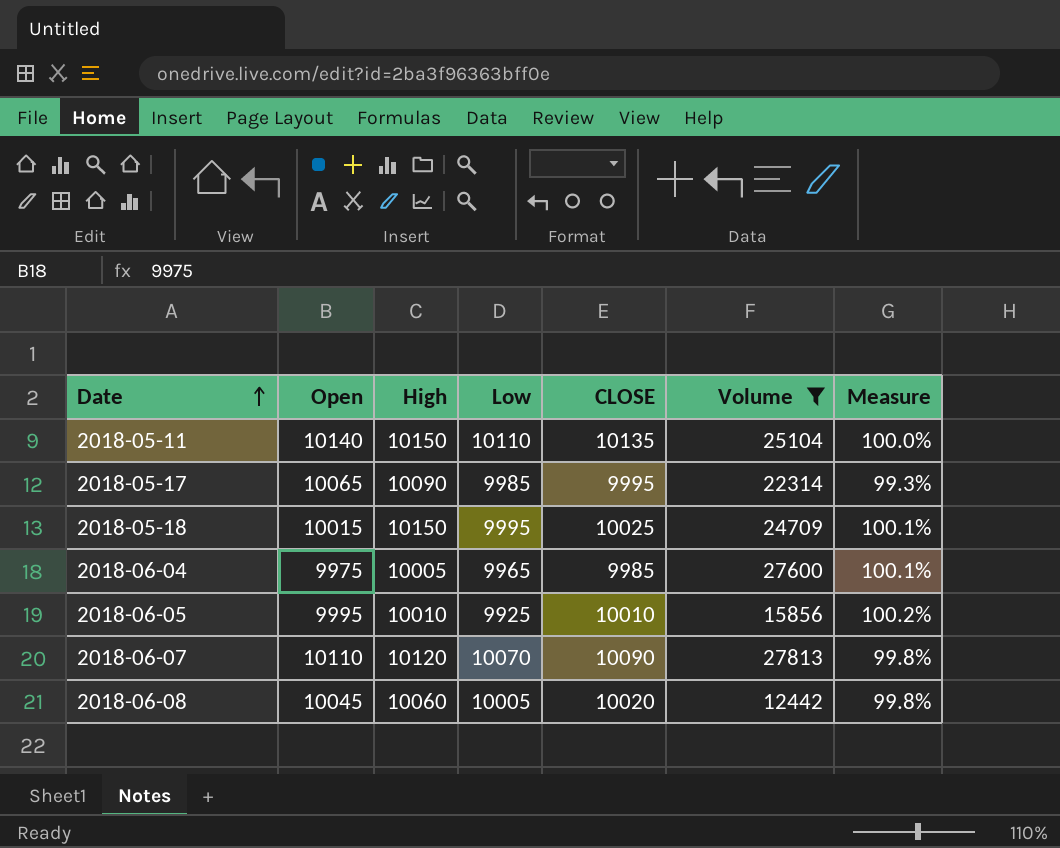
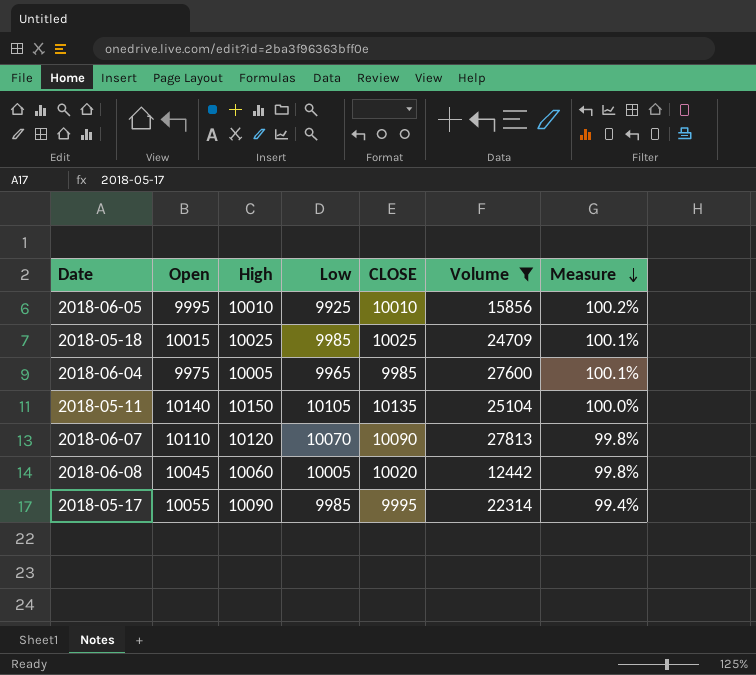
row order: Date ascending -> Measure descending
2018-05-18 | High: 10150 -> 10025
2018-05-18 | Low: 9995 -> 9985
2018-05-11 | Low: 10110 -> 10105
2018-05-17 | Open: 10065 -> 10055
2018-05-17 | Measure: 99.3% -> 99.4%

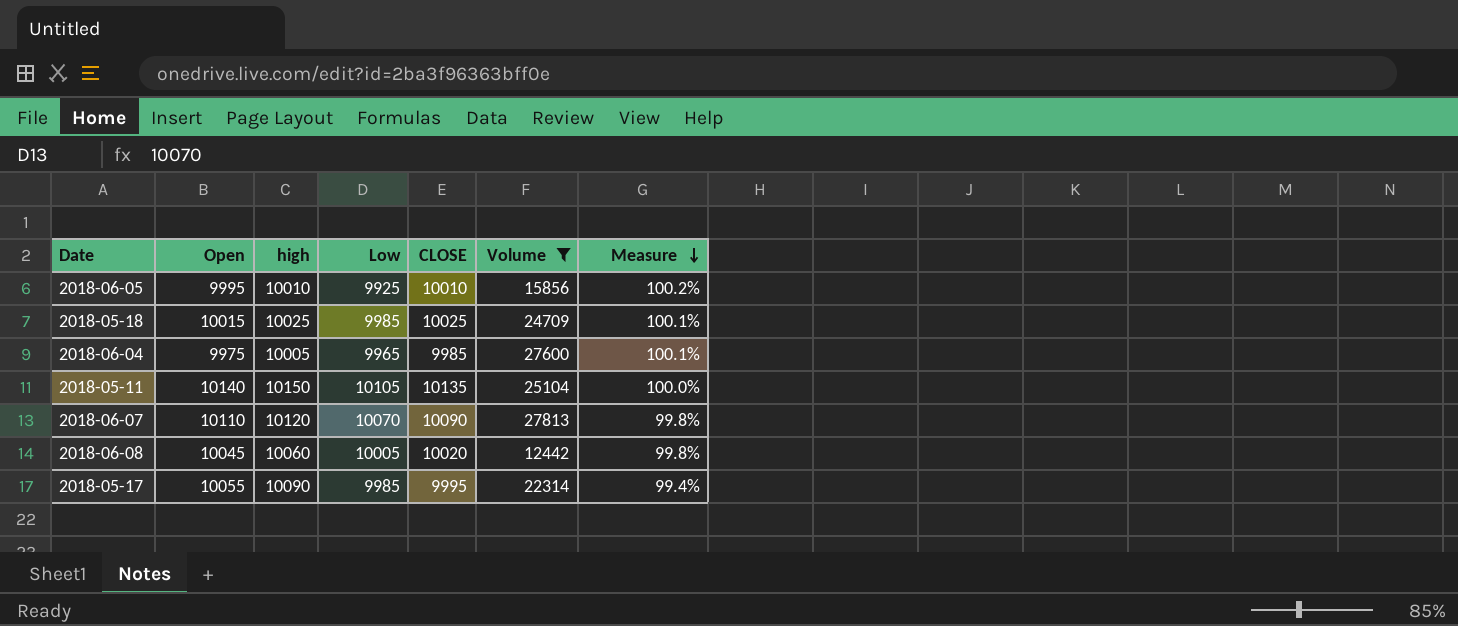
column name: High -> high

